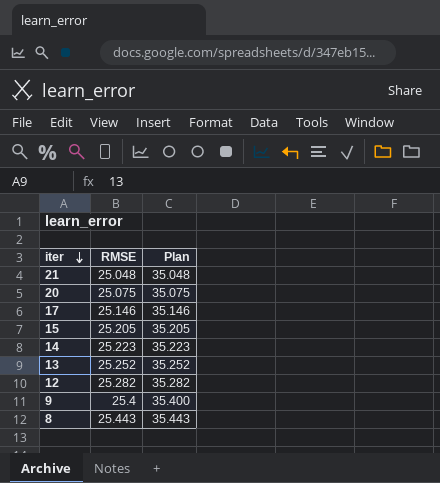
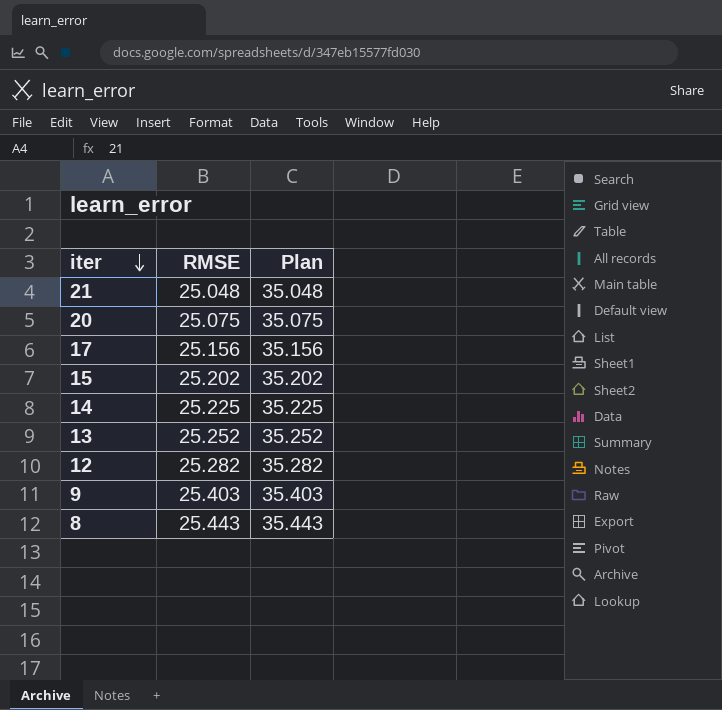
17 | RMSE: 25.146 -> 25.156
17 | Plan: 35.146 -> 35.156
15 | RMSE: 25.205 -> 25.202
15 | Plan: 35.205 -> 35.202
14 | RMSE: 25.223 -> 25.225
14 | Plan: 35.223 -> 35.225
9 | RMSE: 25.4 -> 25.403
9 | Plan: 35.400 -> 35.403

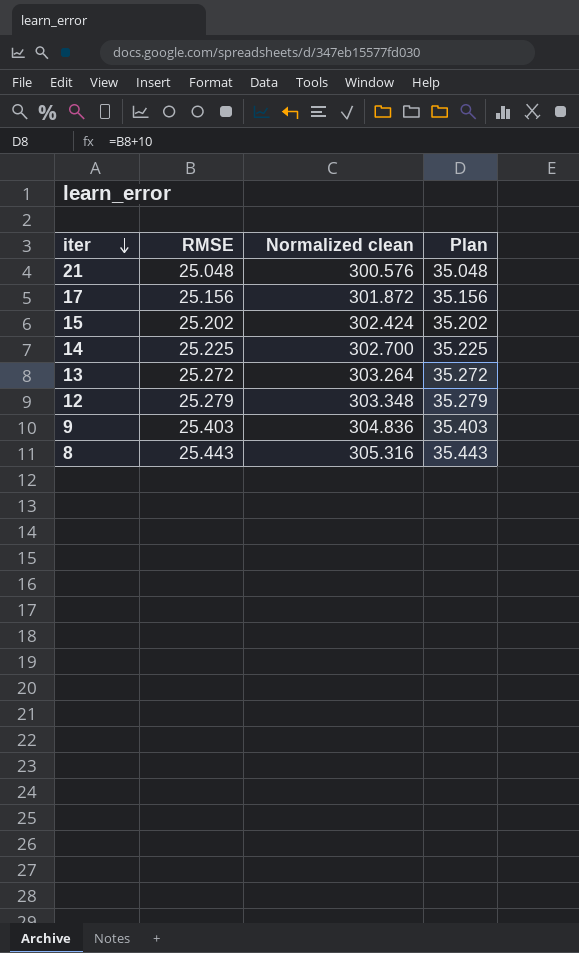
column Normalized clean | formula: none -> [RMSE] * 12
row 20: 25.075 | 35.075 -> none
13 | RMSE: 25.252 -> 25.272
13 | Plan: 35.252 -> 35.272
12 | RMSE: 25.282 -> 25.279
12 | Plan: 35.282 -> 35.279

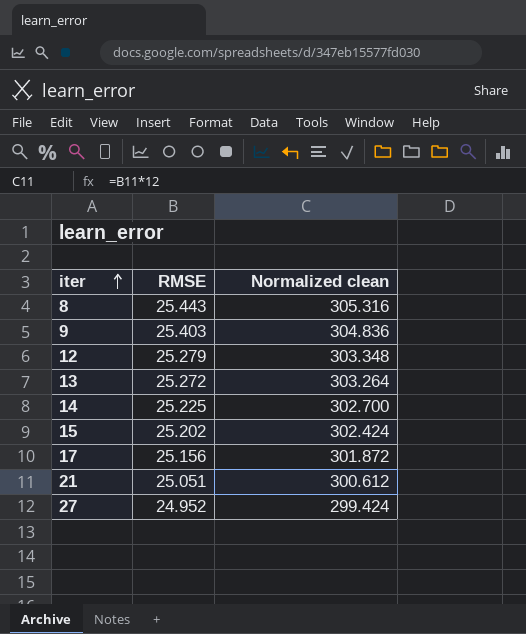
row order: iter descending -> iter ascending
column Plan | formula: [RMSE] + 10 -> none
21 | RMSE: 25.048 -> 25.051
21 | Normalized clean: 300.576 -> 300.612
row 27: none -> 24.952 | 299.424

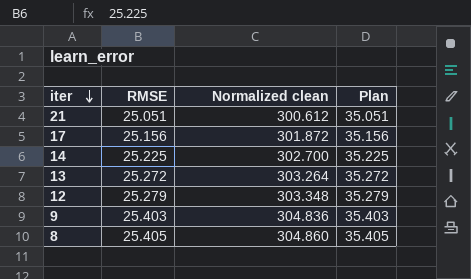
row order: iter ascending -> iter descending
column Plan | formula: none -> [RMSE] + 10
row 15: 25.202 | 302.424 -> none
row 27: 24.952 | 299.424 -> none
8 | RMSE: 25.443 -> 25.405
8 | Normalized clean: 305.316 -> 304.860

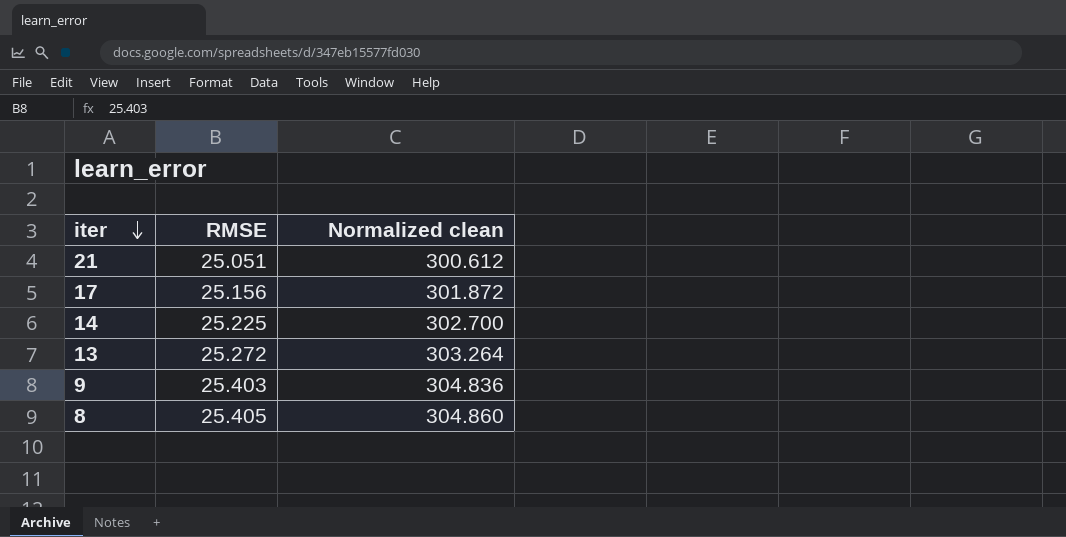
column Plan | formula: [RMSE] + 10 -> none
row 12: 25.279 | 303.348 | 35.279 -> none

